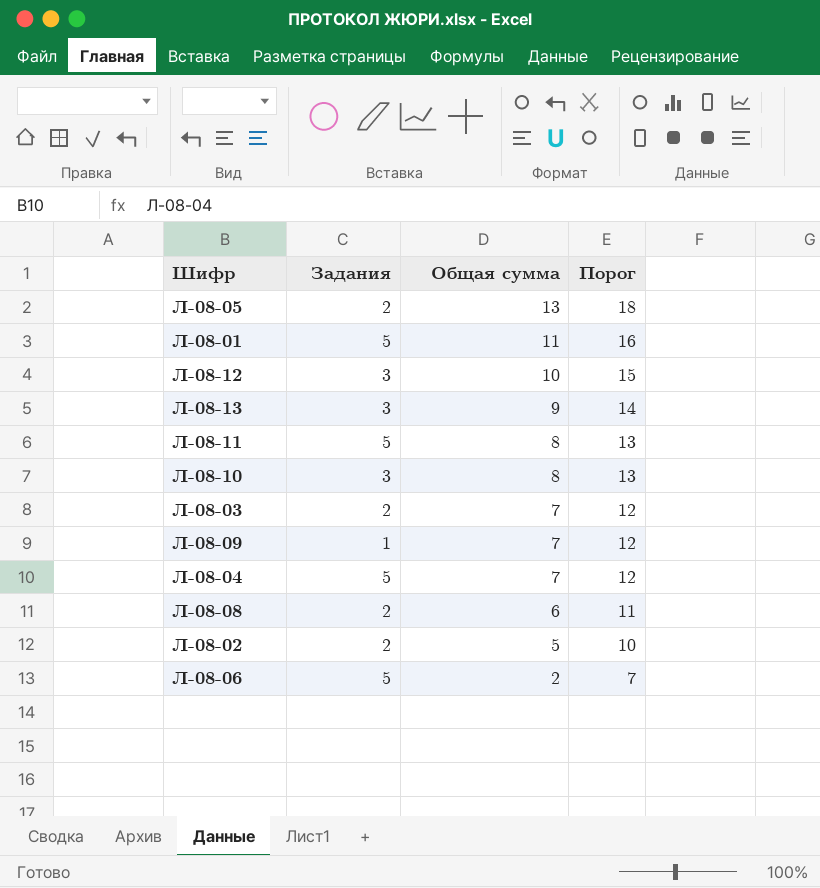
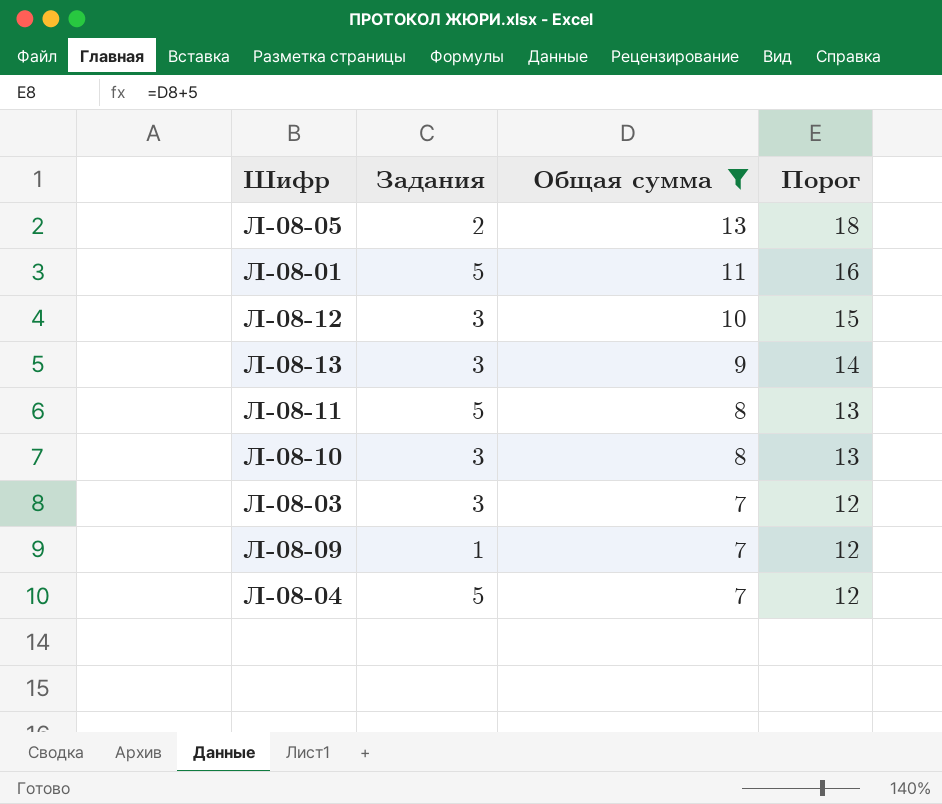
filter: none -> Общая сумма >= 7
Л-08-03 | Задания: 2 -> 3

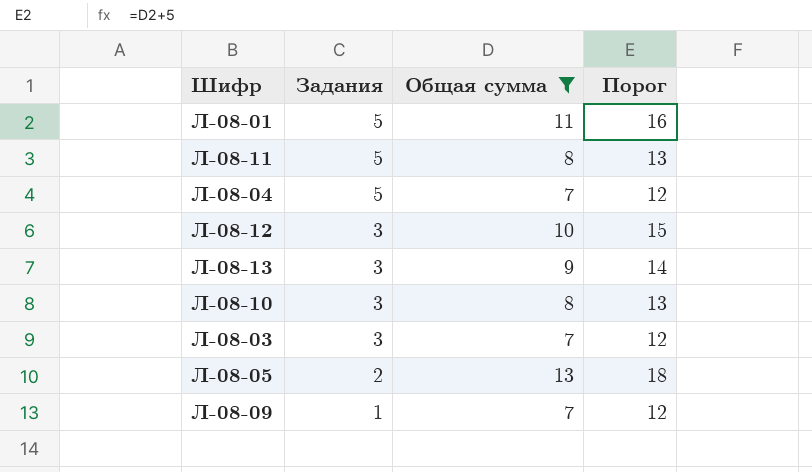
row order: Общая сумма descending -> Задания descending

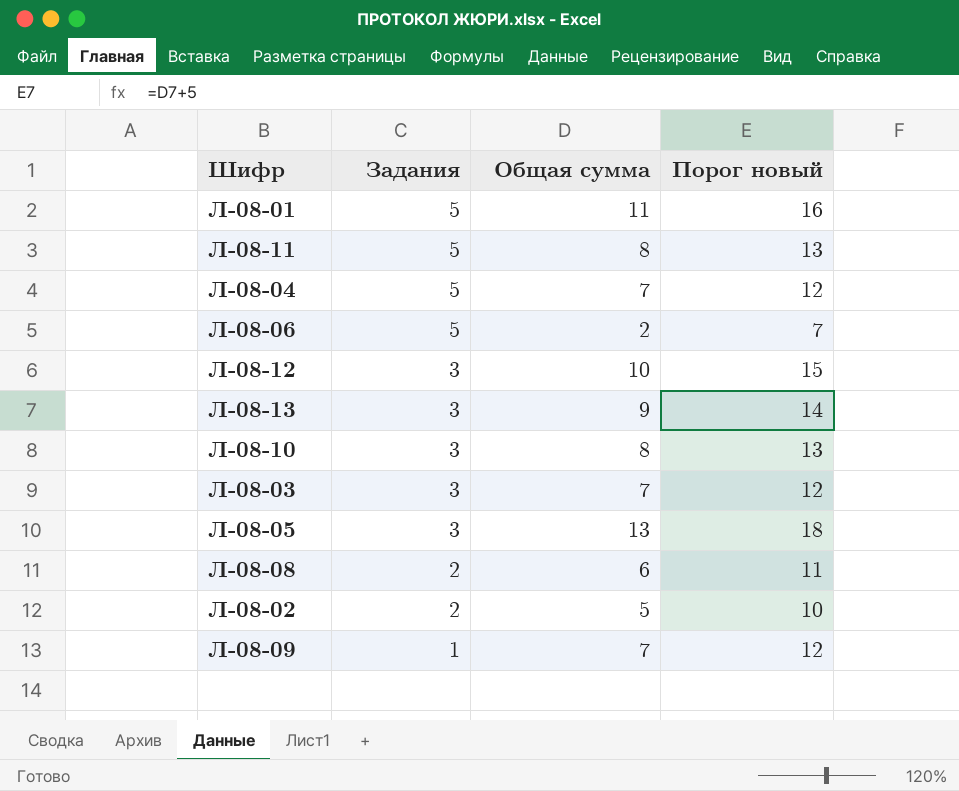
filter: Общая сумма >= 7 -> none
column name: Порог -> Порог новый
Л-08-05 | Задания: 2 -> 3

